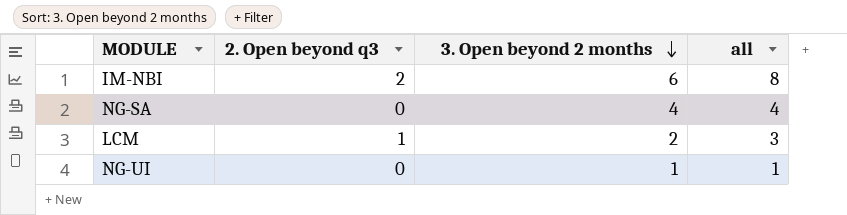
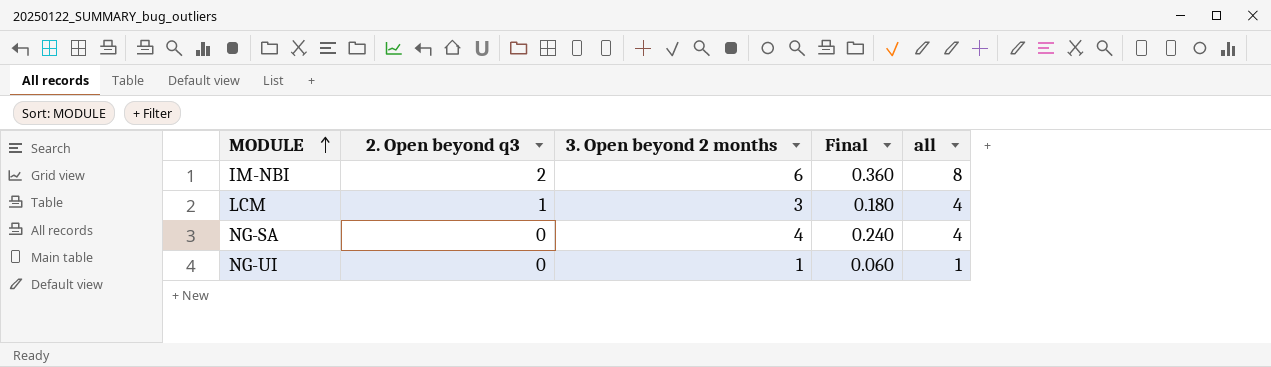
row order: 3. Open beyond 2 months descending -> MODULE ascending
column Final | formula: none -> [3. Open beyond 2 months] * 0.06
LCM | 3. Open beyond 2 months: 2 -> 3
LCM | all: 3 -> 4

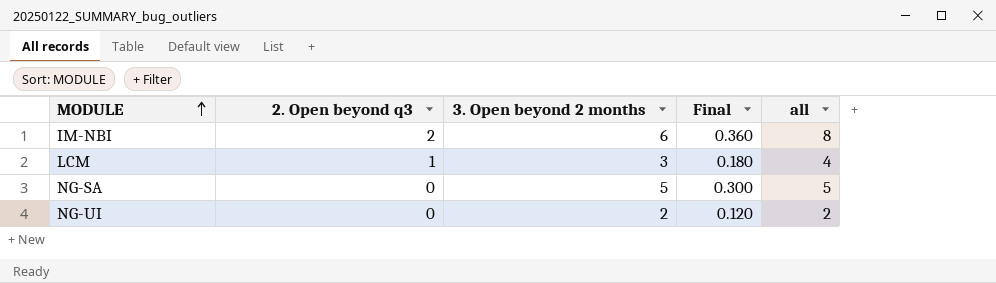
NG-SA | 3. Open beyond 2 months: 4 -> 5
NG-SA | Final: 0.240 -> 0.300
NG-SA | all: 4 -> 5
NG-UI | 3. Open beyond 2 months: 1 -> 2
NG-UI | Final: 0.060 -> 0.120
NG-UI | all: 1 -> 2

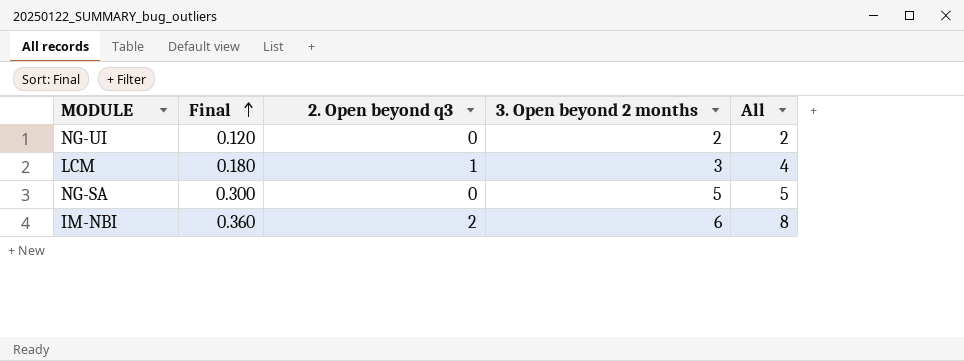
row order: MODULE ascending -> Final ascending
column Final | position: 4 -> 2
column name: all -> All

